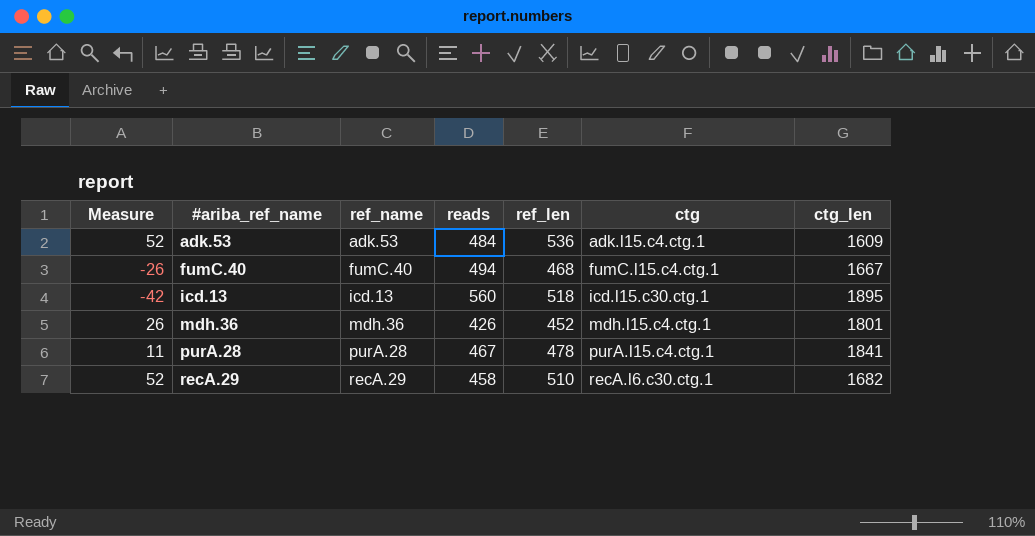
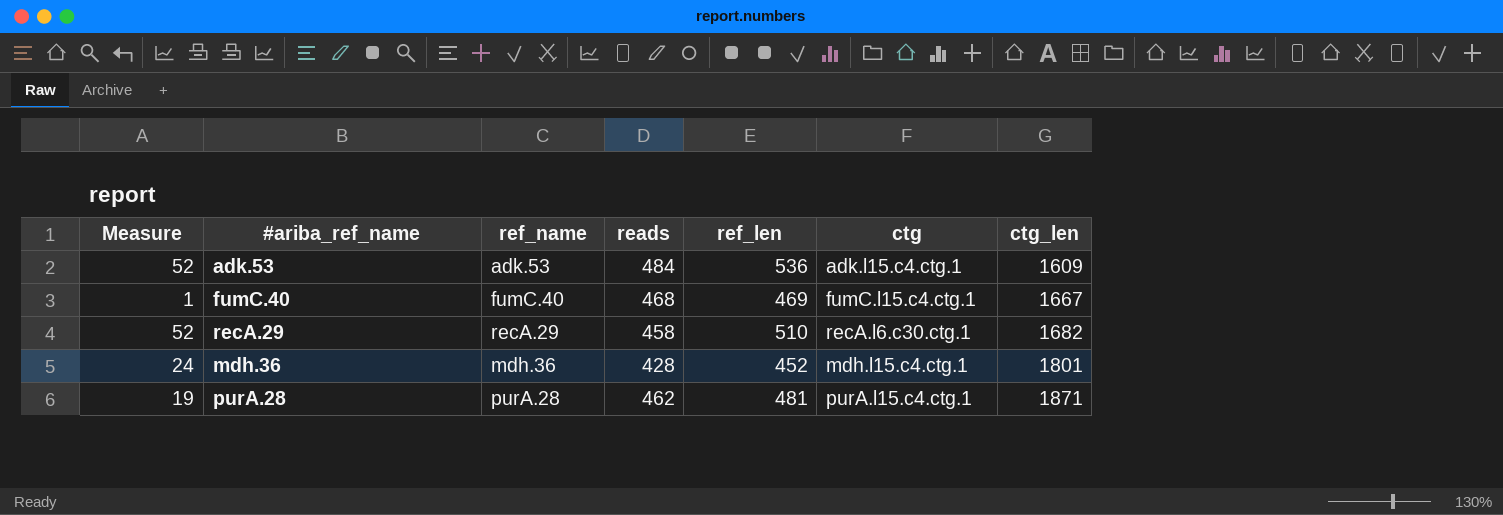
row order: #ariba_ref_name ascending -> ctg_len ascending
row icd.13: -42 | icd.13 | 560 | 518 | icd.l15.c30.ctg.1 | 1895 -> none
fumC.40 | Measure: -26 -> 1
fumC.40 | reads: 494 -> 468
fumC.40 | ref_len: 468 -> 469
mdh.36 | Measure: 26 -> 24
mdh.36 | reads: 426 -> 428
purA.28 | Measure: 11 -> 19
purA.28 | reads: 467 -> 462
purA.28 | ref_len: 478 -> 481
purA.28 | ctg_len: 1841 -> 1871

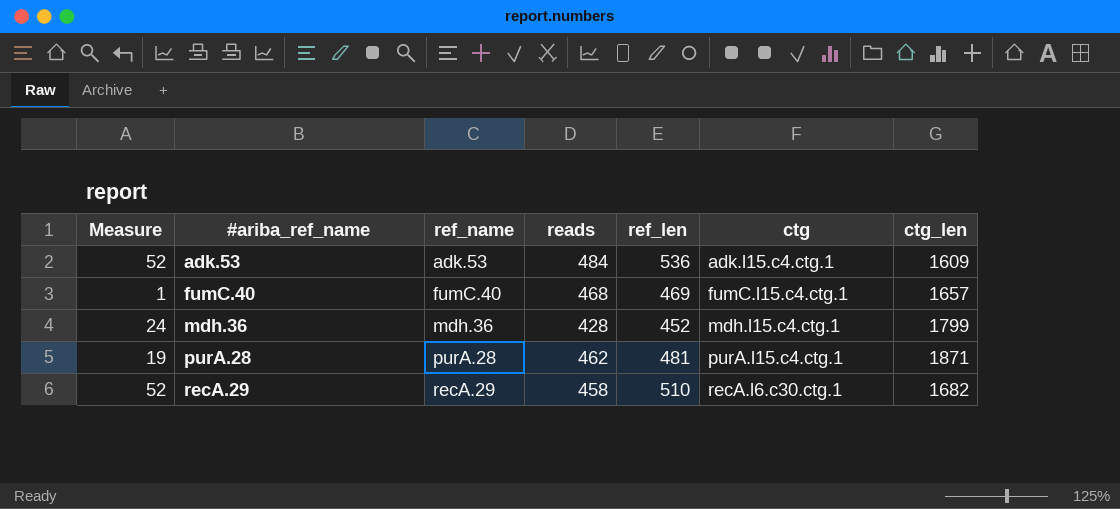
row order: ctg_len ascending -> #ariba_ref_name ascending
fumC.40 | ctg_len: 1667 -> 1657
mdh.36 | ctg_len: 1801 -> 1799

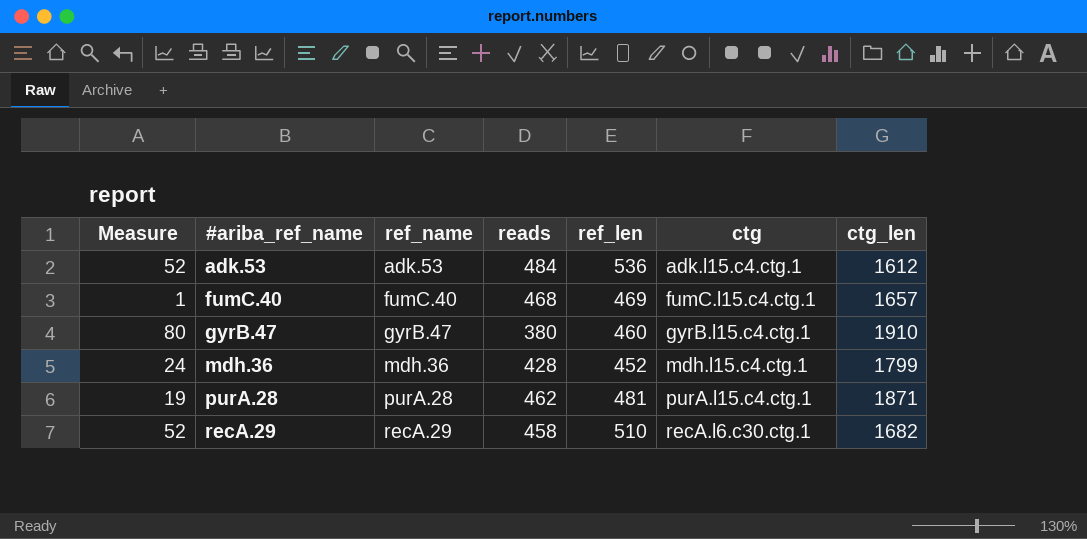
adk.53 | ctg_len: 1609 -> 1612
row gyrB.47: none -> 80 | gyrB.47 | 380 | 460 | gyrB.l15.c4.ctg.1 | 1910

